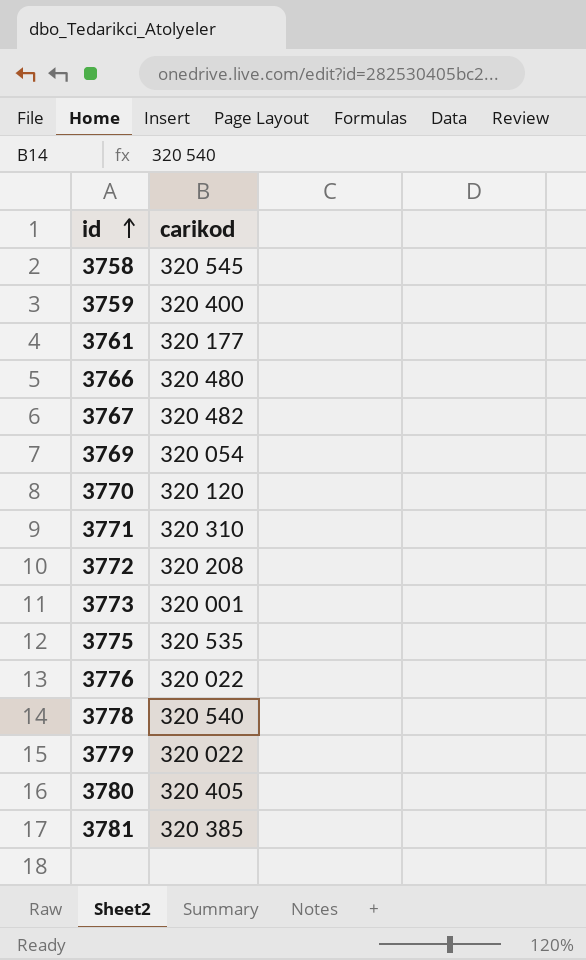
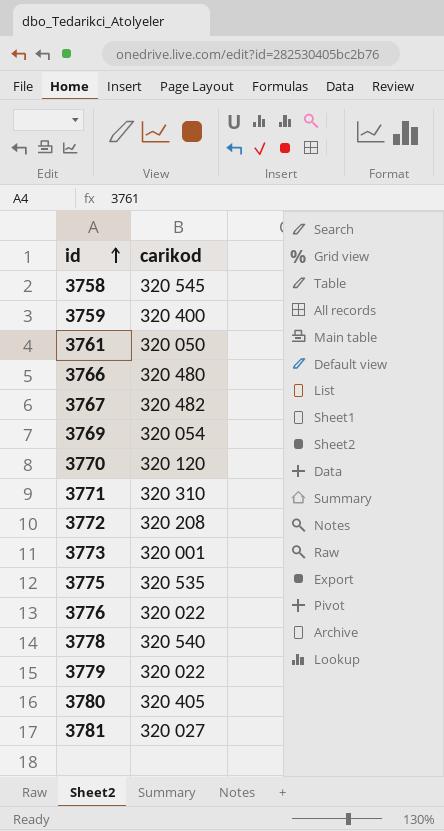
3761 | carikod: 320 177 -> 320 050
3781 | carikod: 320 385 -> 320 027

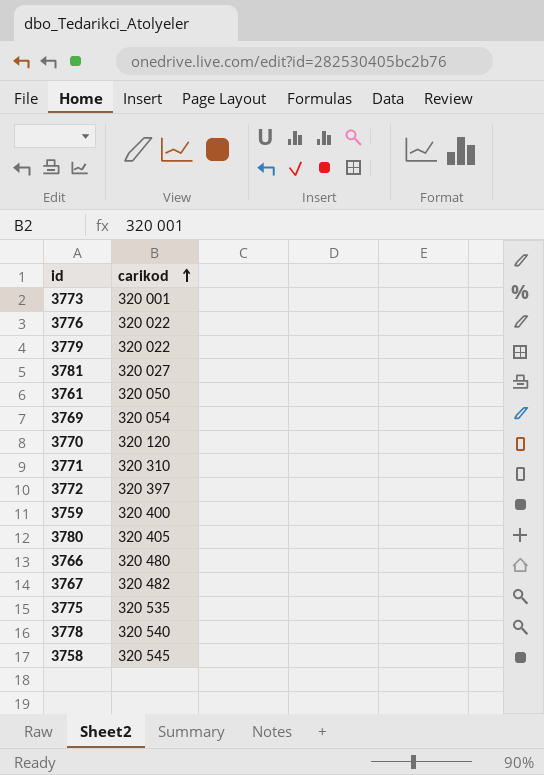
row order: id ascending -> carikod ascending
3772 | carikod: 320 208 -> 320 397

